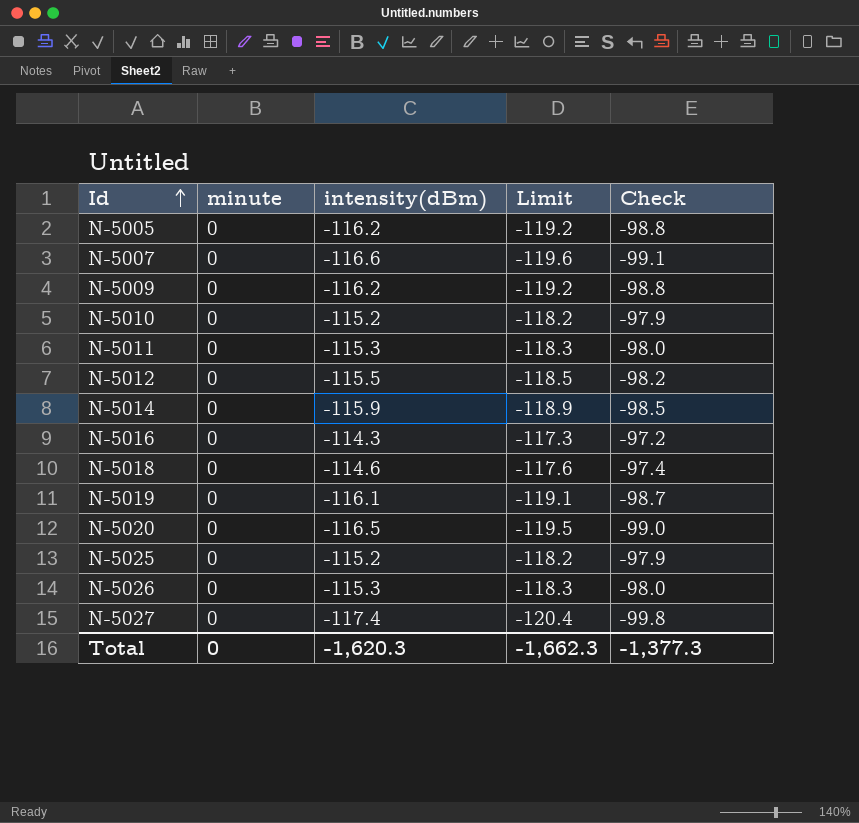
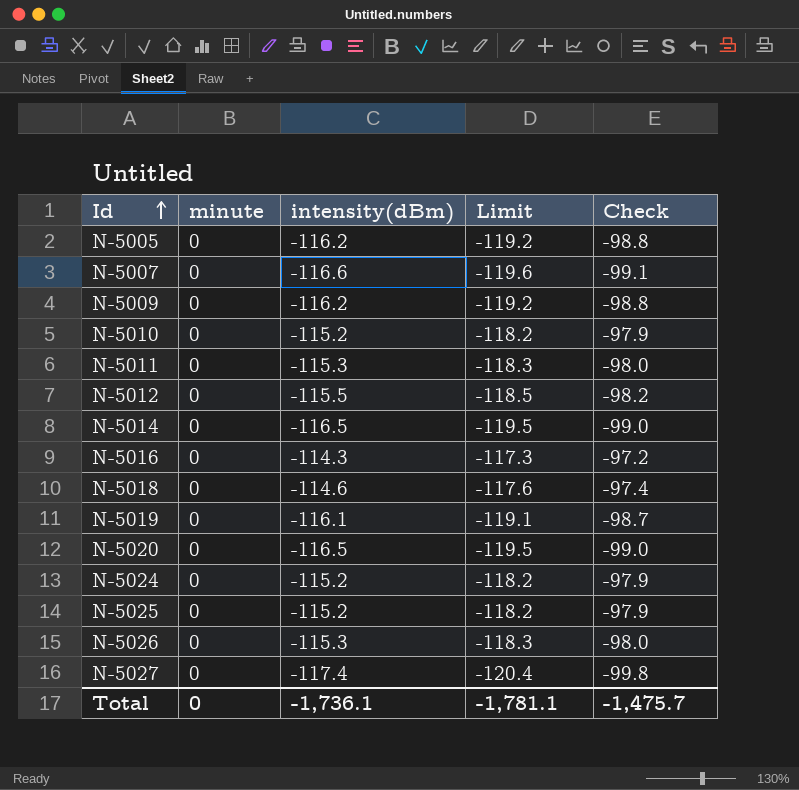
N-5014 | intensity(dBm): -115.9 -> -116.5
N-5014 | Limit: -118.9 -> -119.5
N-5014 | Check: -98.5 -> -99.0
row N-5024: none -> 0 | -115.2 | -118.2 | -97.9
Total | intensity(dBm): -1,620.3 -> -1,736.1
Total | Limit: -1,662.3 -> -1,781.1
Total | Check: -1,377.3 -> -1,475.7

